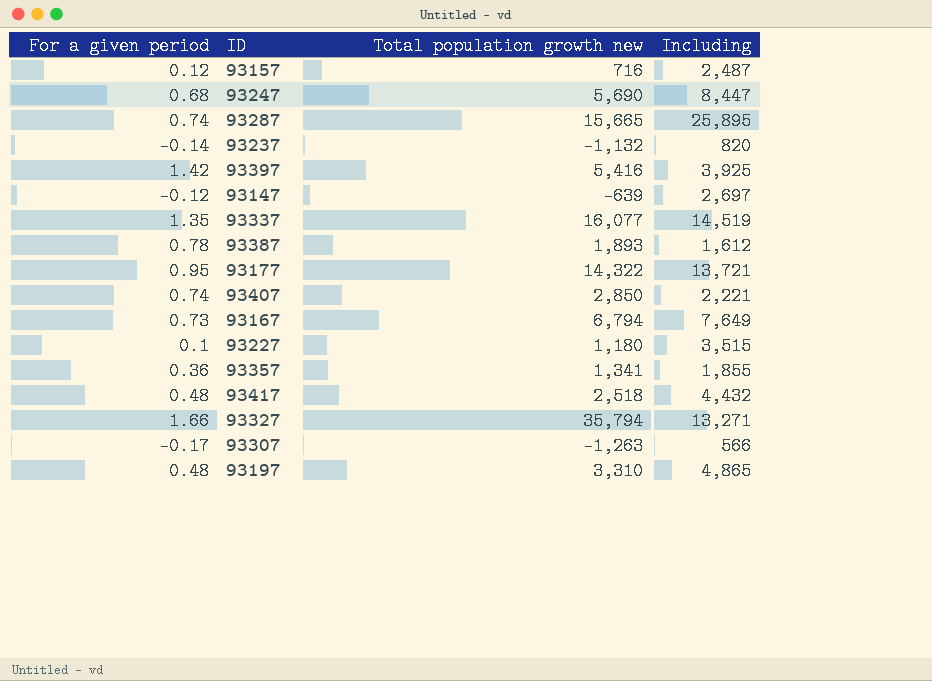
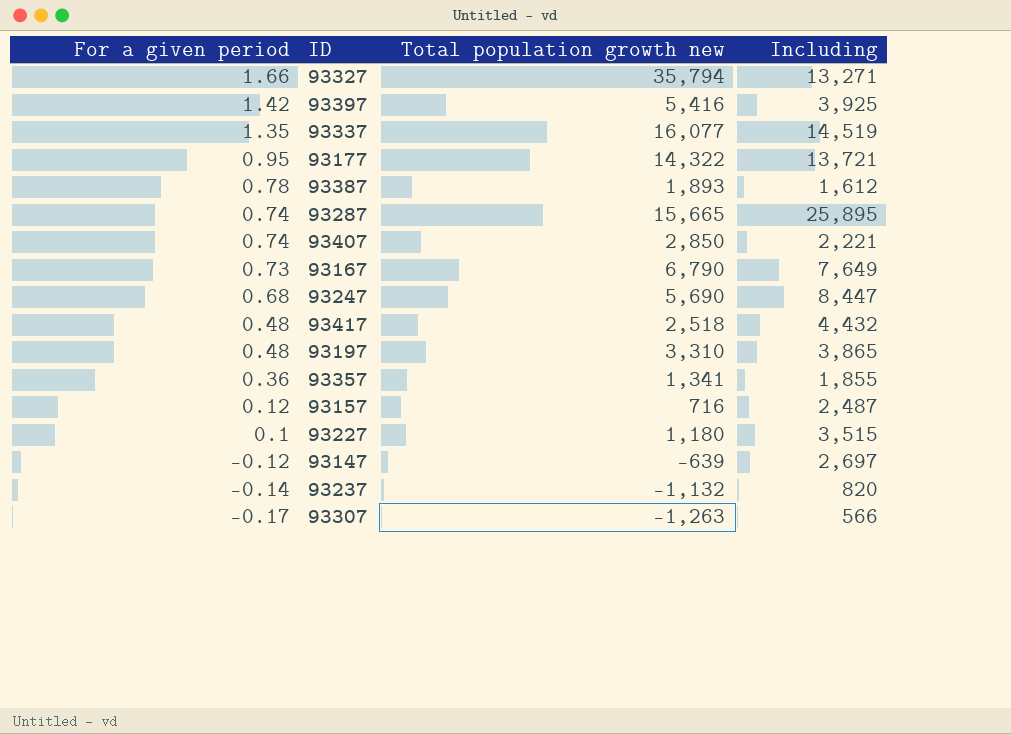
row order: none -> For a given period descending
93167 | Total population growth new: 6,794 -> 6,790
93197 | Including: 4,865 -> 3,865

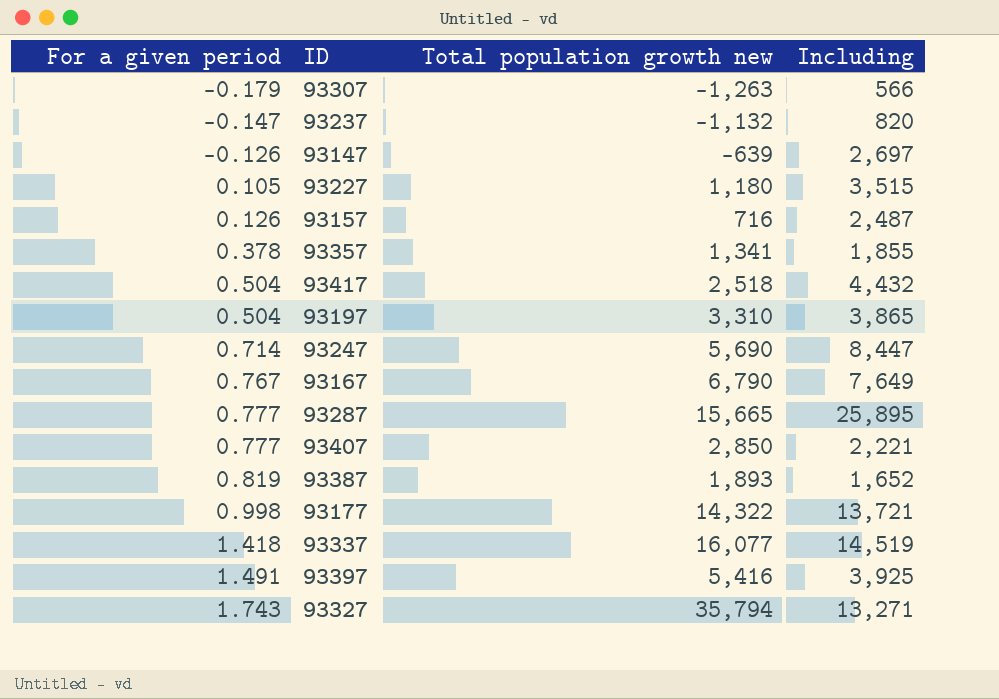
row order: For a given period descending -> For a given period ascending
93307 | For a given period: -0.17 -> -0.179
93237 | For a given period: -0.14 -> -0.147
93147 | For a given period: -0.12 -> -0.126
93227 | For a given period: 0.1 -> 0.105
93157 | For a given period: 0.12 -> 0.126
93357 | For a given period: 0.36 -> 0.378
93417 | For a given period: 0.48 -> 0.504
93197 | For a given period: 0.48 -> 0.504
93247 | For a given period: 0.68 -> 0.714
93167 | For a given period: 0.73 -> 0.767
93287 | For a given period: 0.74 -> 0.777
93407 | For a given period: 0.74 -> 0.777
93387 | For a given period: 0.78 -> 0.819
93387 | Including: 1,612 -> 1,652
93177 | For a given period: 0.95 -> 0.998
93337 | For a given period: 1.35 -> 1.418
93397 | For a given period: 1.42 -> 1.491
93327 | For a given period: 1.66 -> 1.743

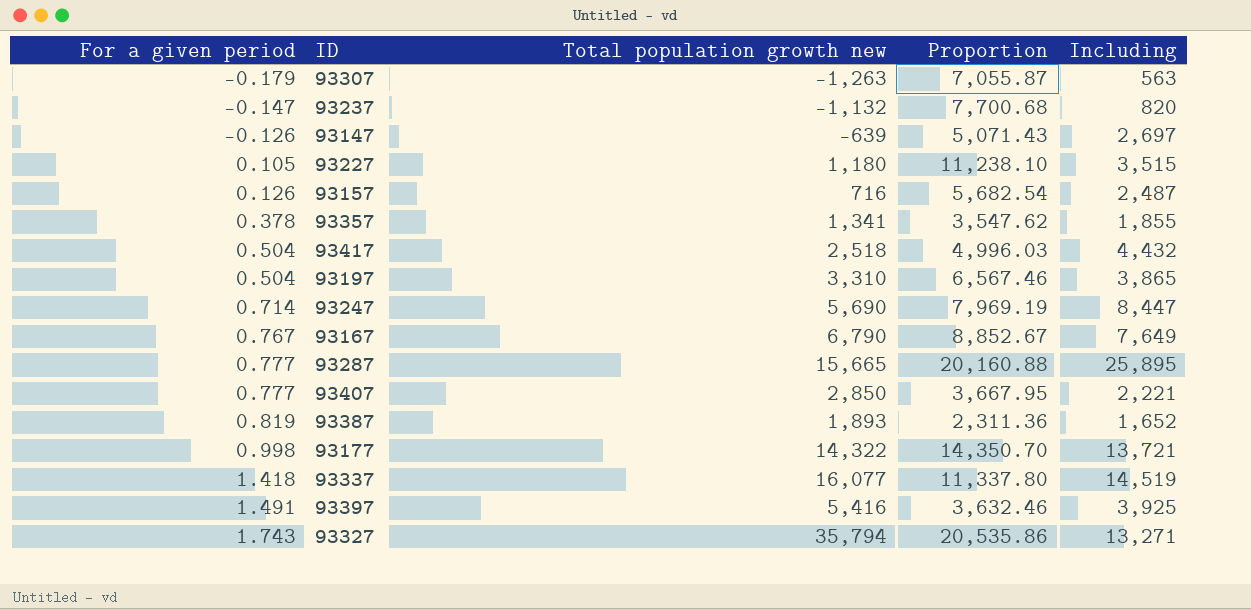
column Proportion | formula: none -> [Total population growth new] / [For a given period]
93307 | Including: 566 -> 563

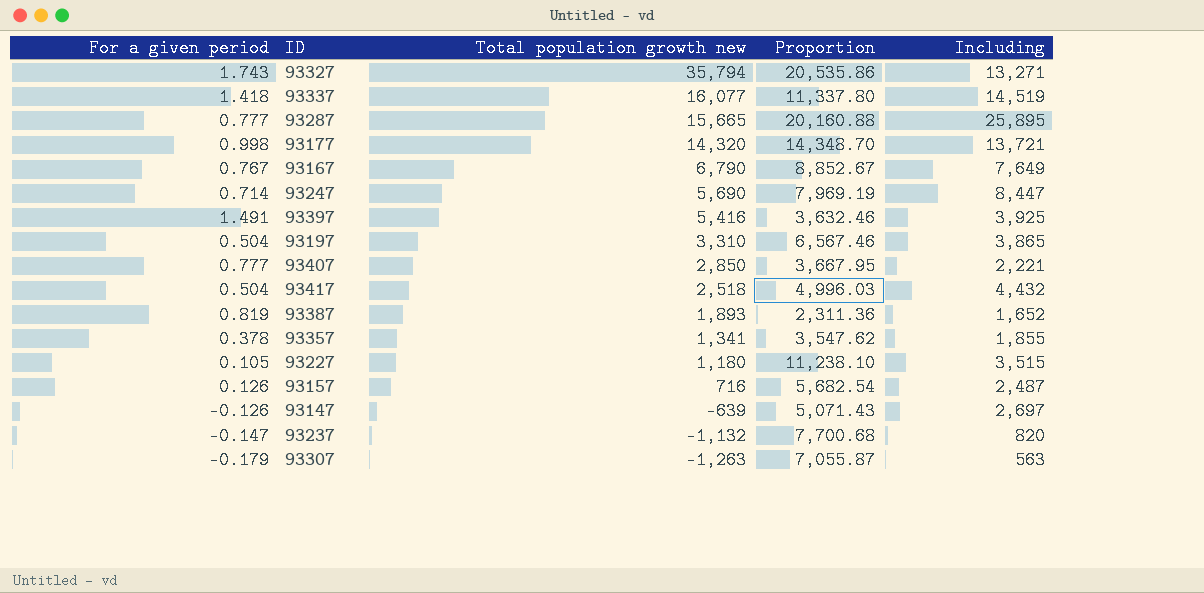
row order: For a given period ascending -> Total population growth new descending
93177 | Total population growth new: 14,322 -> 14,320
93177 | Proportion: 14,350.70 -> 14,348.70

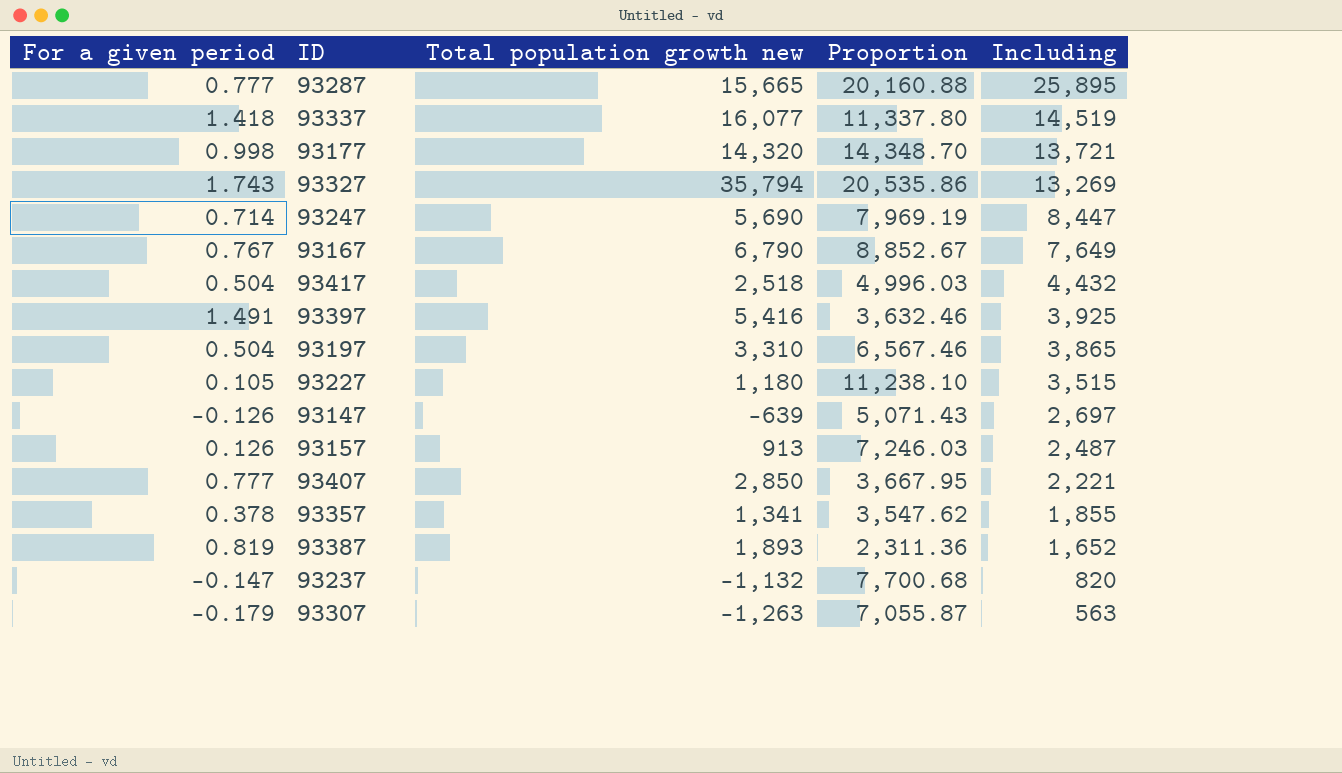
row order: Total population growth new descending -> Including descending
93327 | Including: 13,271 -> 13,269
93157 | Total population growth new: 716 -> 913
93157 | Proportion: 5,682.54 -> 7,246.03

